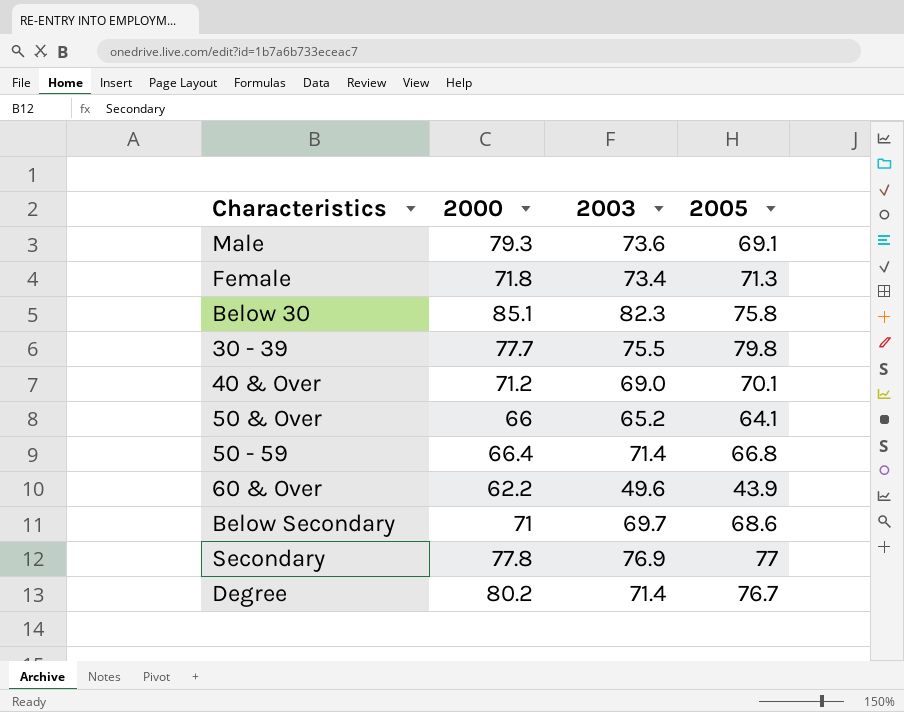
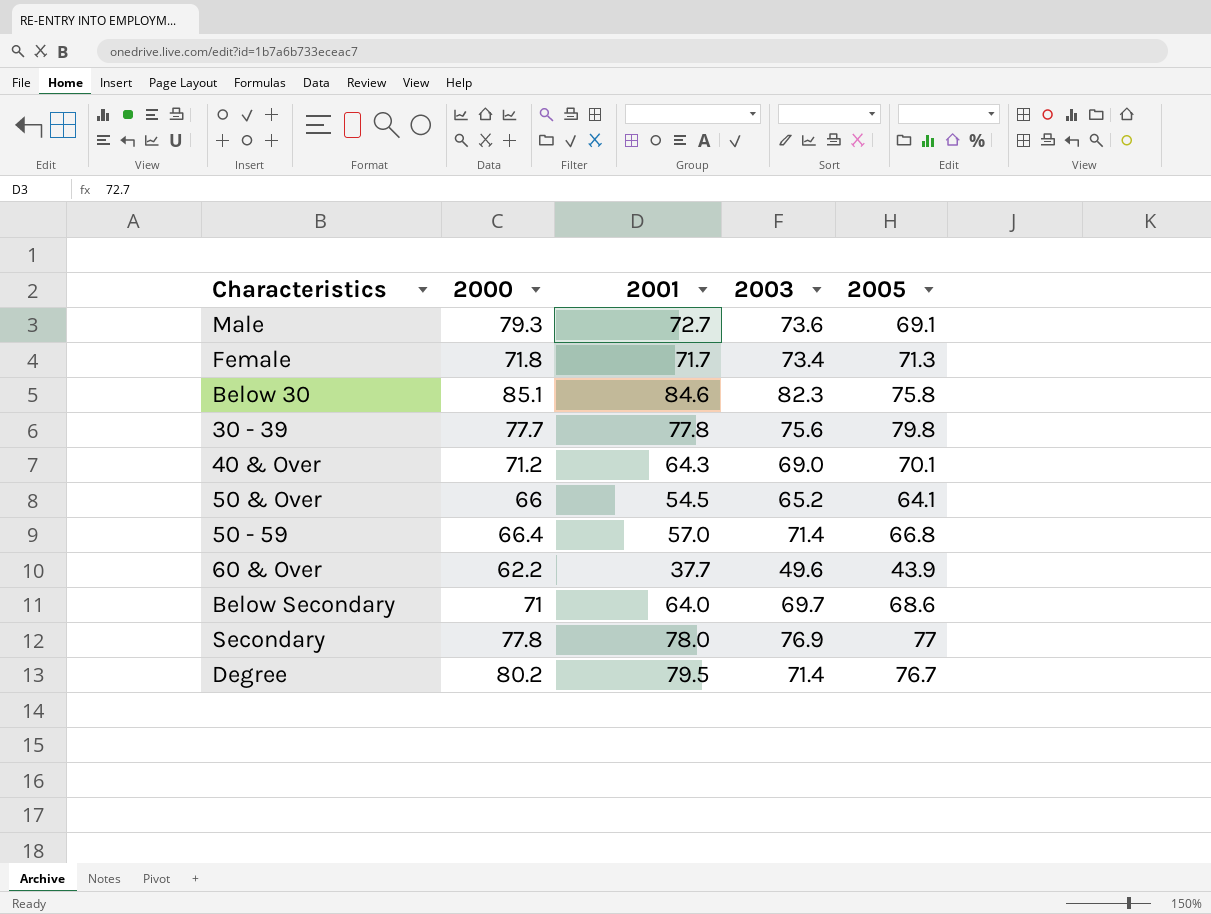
column 2001 | position: none -> 3
30 - 39 | 2003: 75.5 -> 75.6

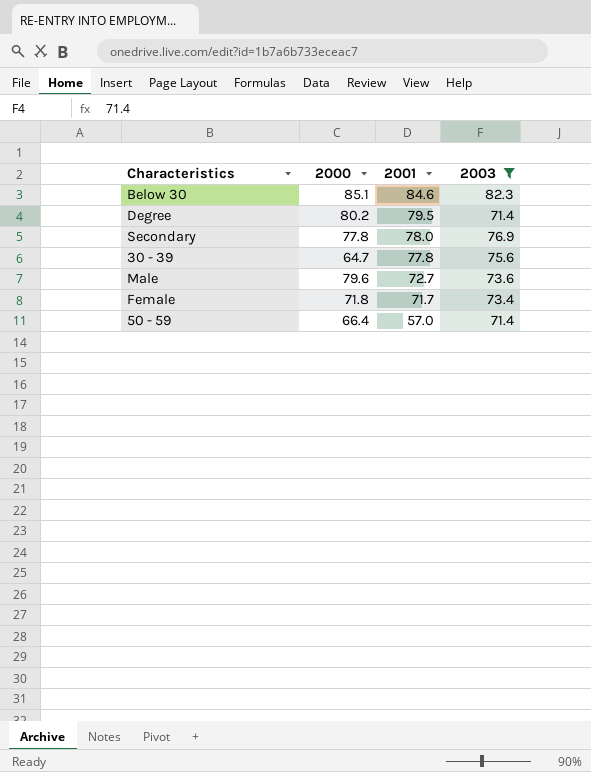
filter: none -> 2003 >= 71.4
row order: none -> 2001 descending
column 2005 | position: 5 -> none
30 - 39 | 2000: 77.7 -> 64.7
Male | 2000: 79.3 -> 79.6

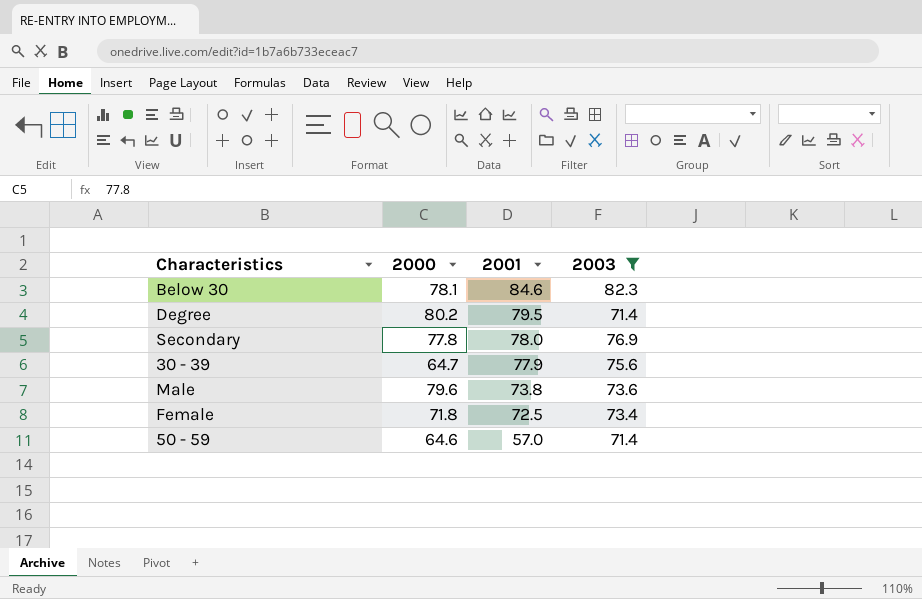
Below 30 | 2000: 85.1 -> 78.1
30 - 39 | 2001: 77.8 -> 77.9
Male | 2001: 72.7 -> 73.8
Female | 2001: 71.7 -> 72.5
50 - 59 | 2000: 66.4 -> 64.6

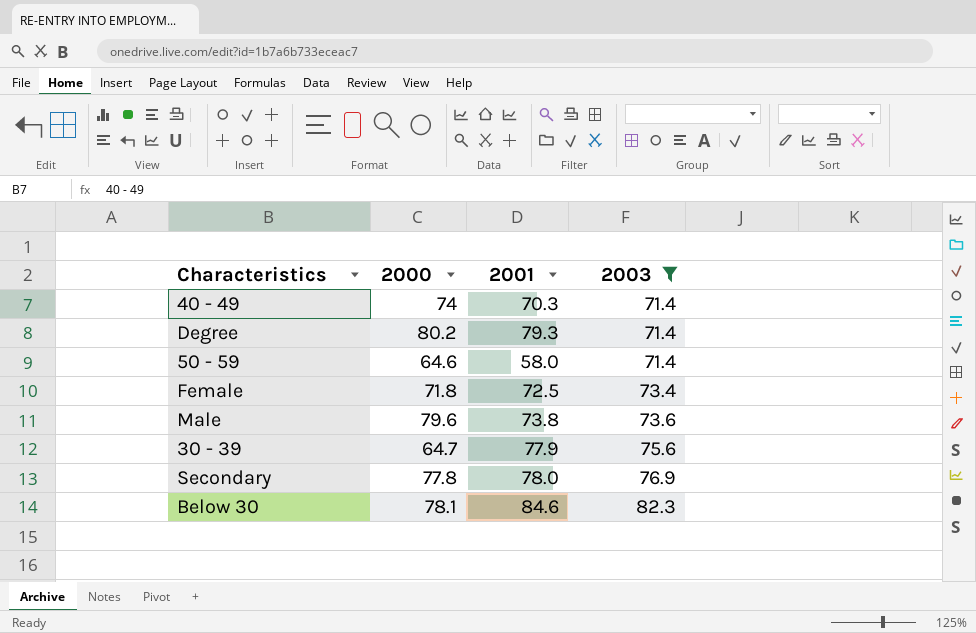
row order: 2001 descending -> 2003 ascending
row 40 - 49: none -> 74 | 70.3 | 71.4
Degree | 2001: 79.5 -> 79.3
50 - 59 | 2001: 57.0 -> 58.0

